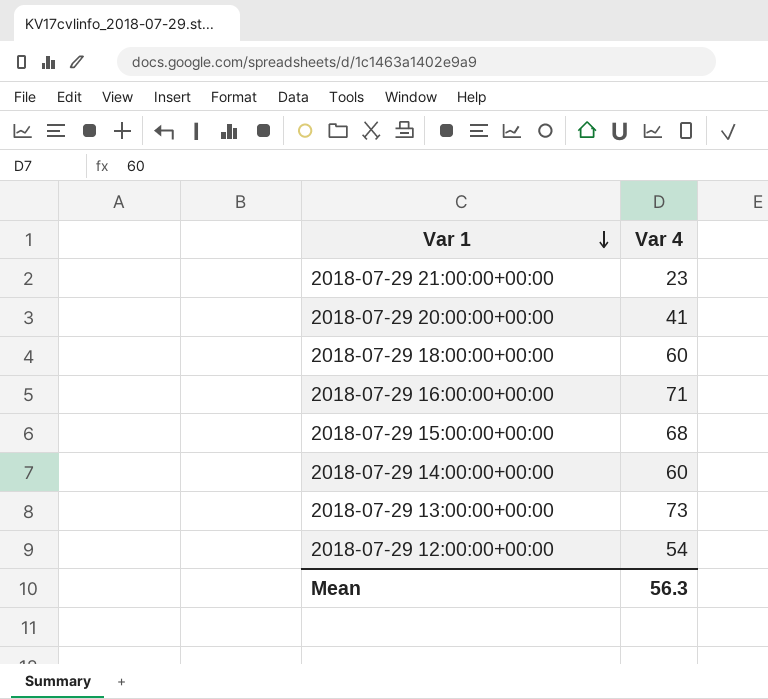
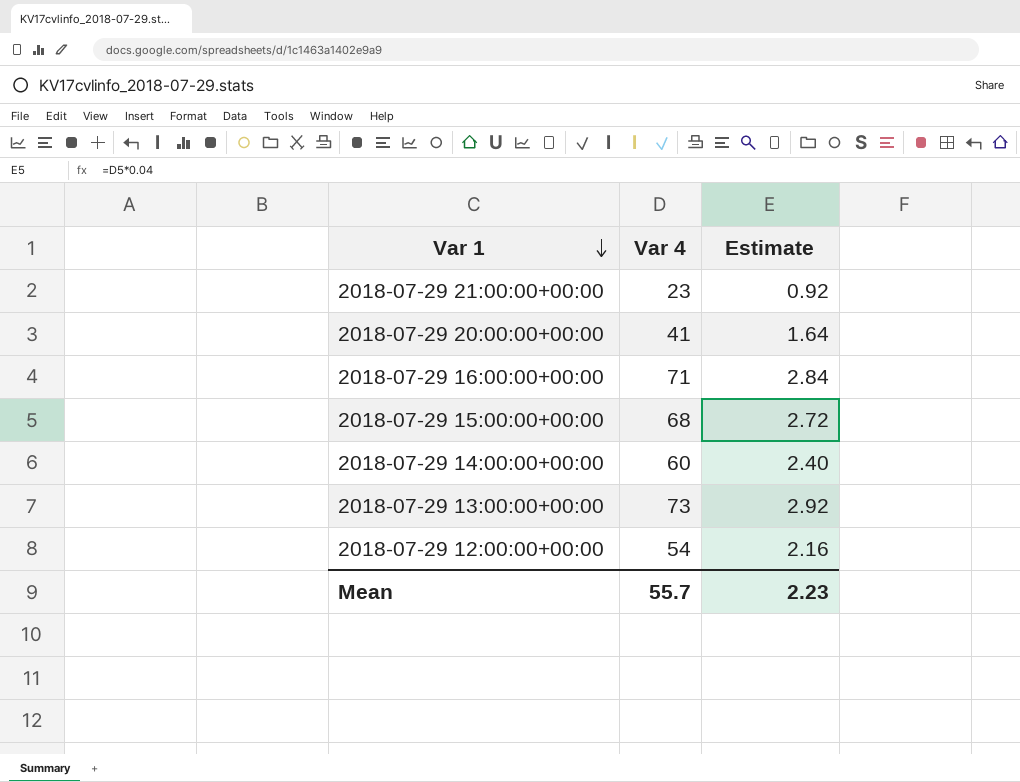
column Estimate | formula: none -> [Var 4] * 0.04
row 2018-07-29 18:00:00+00:00: 60 -> none
Mean | Var 4: 56.3 -> 55.7

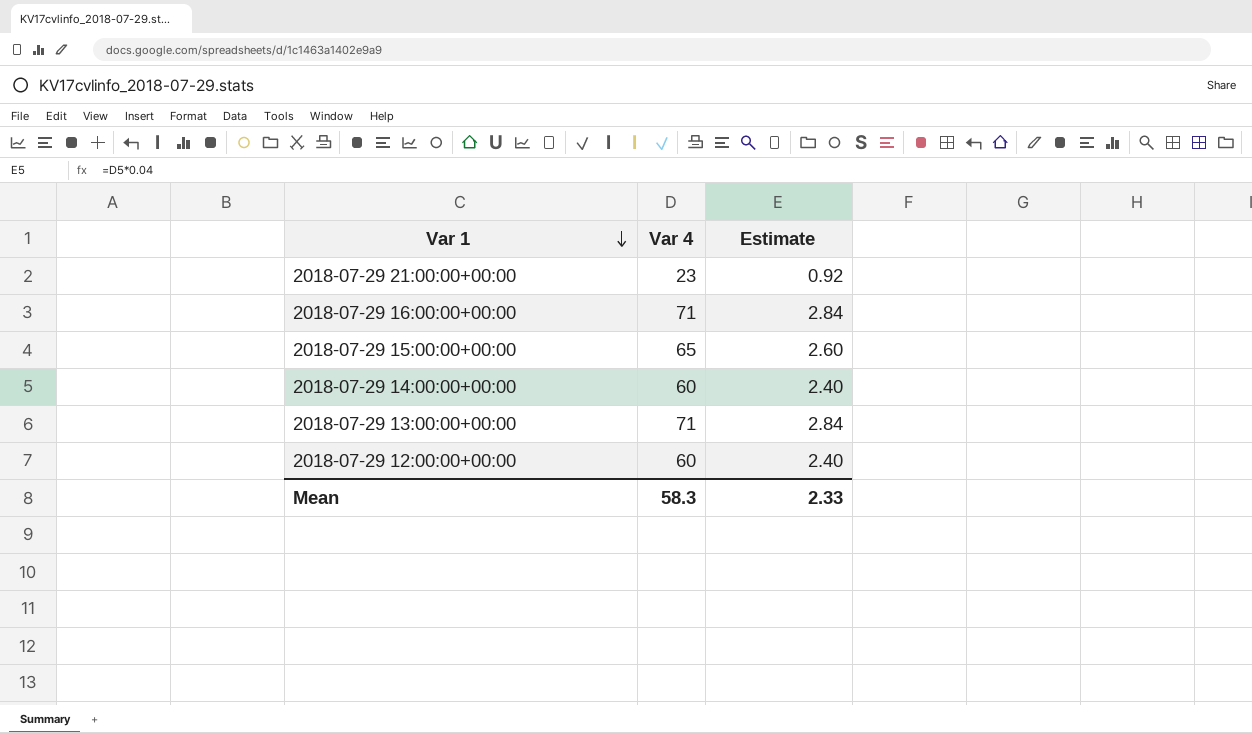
row 2018-07-29 20:00:00+00:00: 41 | 1.64 -> none
2018-07-29 15:00:00+00:00 | Var 4: 68 -> 65
2018-07-29 15:00:00+00:00 | Estimate: 2.72 -> 2.60
2018-07-29 13:00:00+00:00 | Var 4: 73 -> 71
2018-07-29 13:00:00+00:00 | Estimate: 2.92 -> 2.84
2018-07-29 12:00:00+00:00 | Var 4: 54 -> 60
2018-07-29 12:00:00+00:00 | Estimate: 2.16 -> 2.40
Mean | Var 4: 55.7 -> 58.3
Mean | Estimate: 2.23 -> 2.33

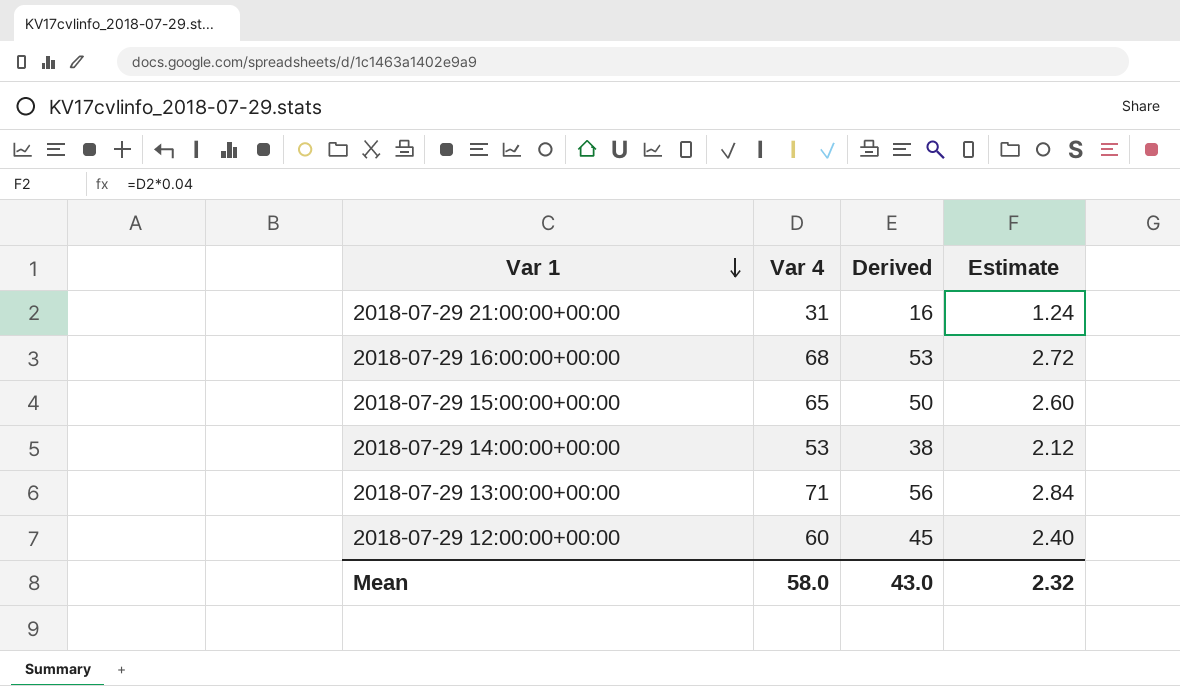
column Derived | formula: none -> [Var 4] - 15
2018-07-29 21:00:00+00:00 | Var 4: 23 -> 31
2018-07-29 21:00:00+00:00 | Estimate: 0.92 -> 1.24
2018-07-29 16:00:00+00:00 | Var 4: 71 -> 68
2018-07-29 16:00:00+00:00 | Estimate: 2.84 -> 2.72
2018-07-29 14:00:00+00:00 | Var 4: 60 -> 53
2018-07-29 14:00:00+00:00 | Estimate: 2.40 -> 2.12
Mean | Var 4: 58.3 -> 58.0
Mean | Estimate: 2.33 -> 2.32

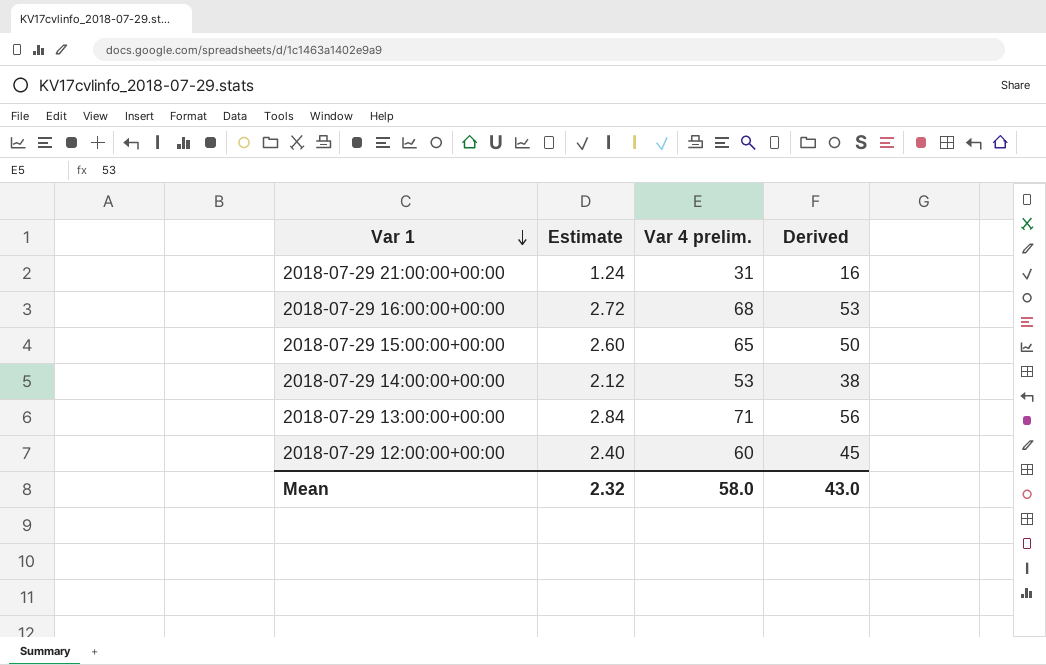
column Estimate | position: 4 -> 2
column name: Var 4 -> Var 4 prelim.

